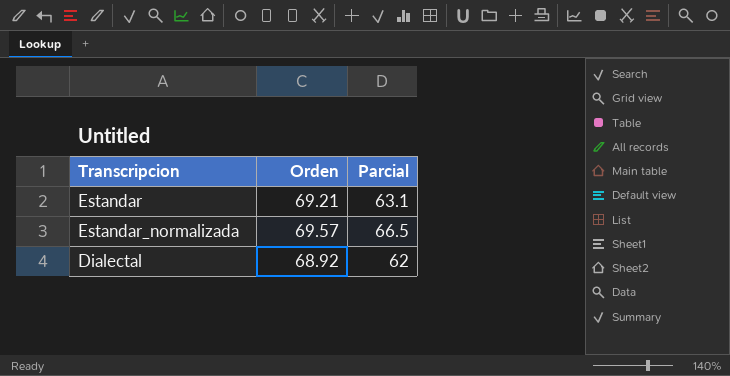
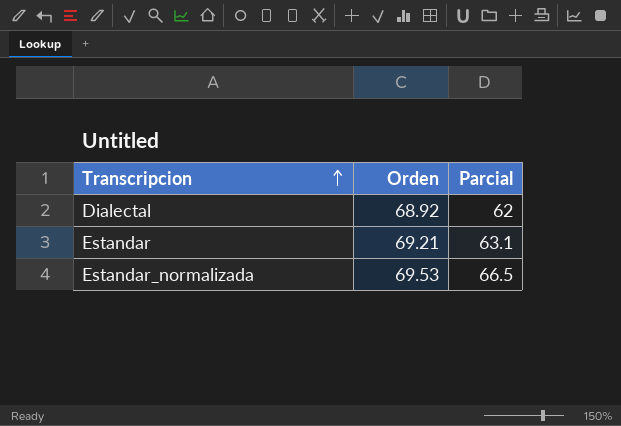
row order: none -> Transcripcion ascending
Estandar_normalizada | Orden: 69.57 -> 69.53

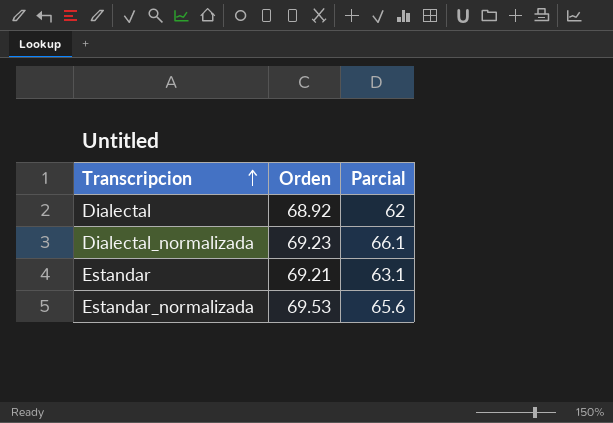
row Dialectal_normalizada: none -> 69.23 | 66.1
Estandar_normalizada | Parcial: 66.5 -> 65.6

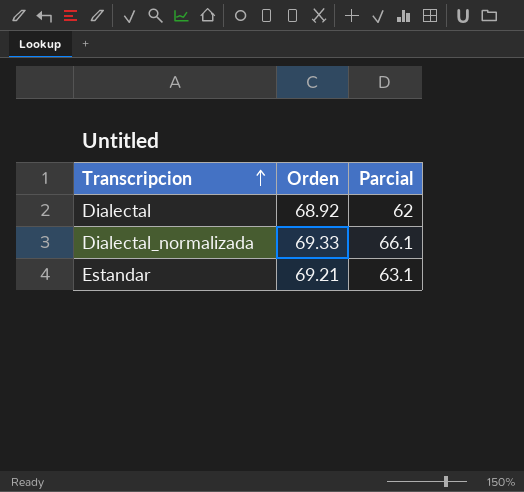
row Estandar_normalizada: 69.53 | 65.6 -> none
Dialectal_normalizada | Orden: 69.23 -> 69.33

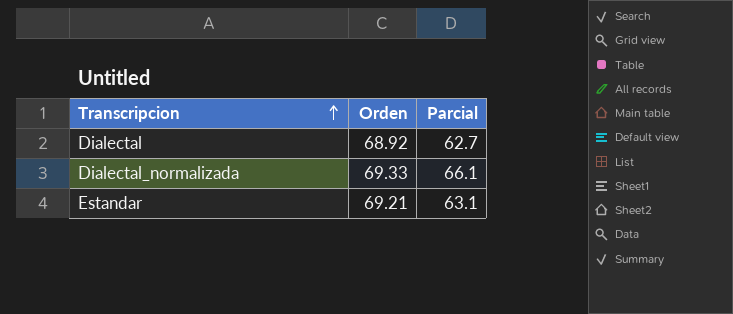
Dialectal | Parcial: 62 -> 62.7

